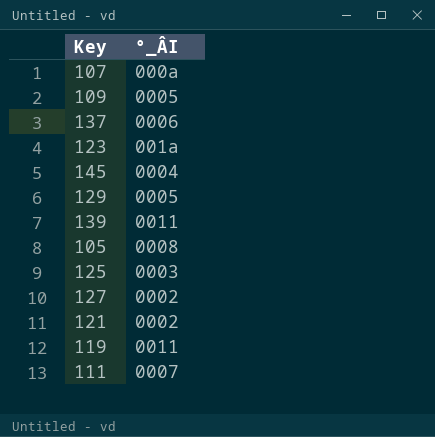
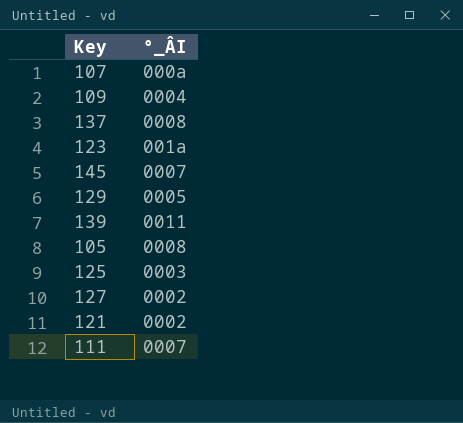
row 119: 0011 -> none
109 | °_ÂI: 0005 -> 0004
137 | °_ÂI: 0006 -> 0008
145 | °_ÂI: 0004 -> 0007

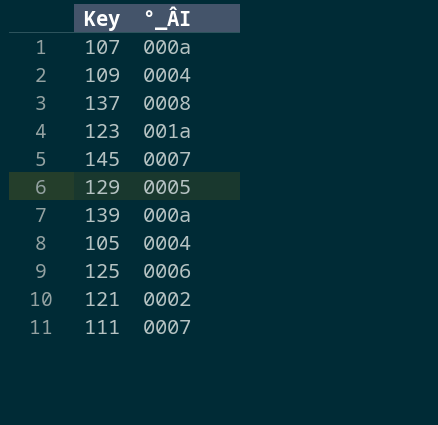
row 127: 0002 -> none
139 | °_ÂI: 0011 -> 000a
105 | °_ÂI: 0008 -> 0004
125 | °_ÂI: 0003 -> 0006

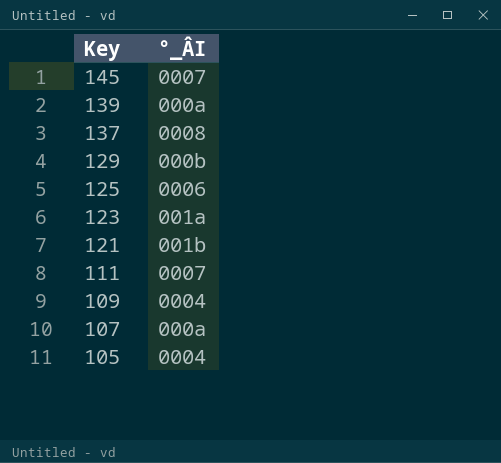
row order: none -> Key descending
129 | °_ÂI: 0005 -> 000b
121 | °_ÂI: 0002 -> 001b

